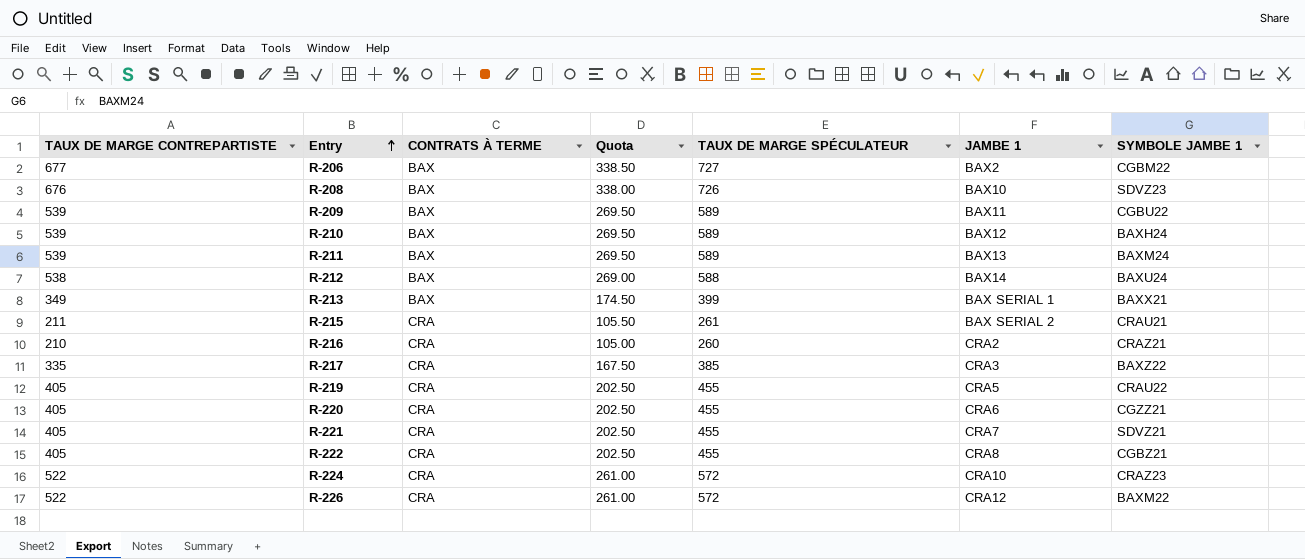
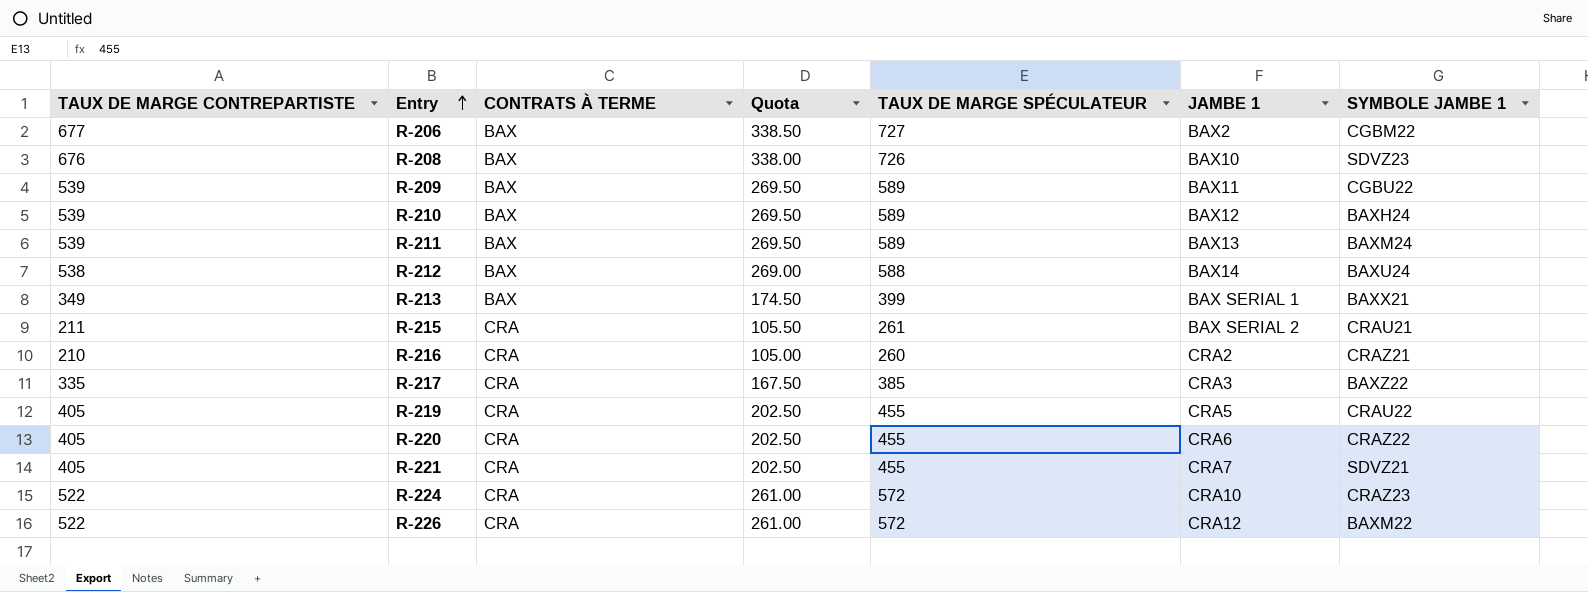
row R-222: 405 | CRA | 202.50 | 455 | CRA8 | CGBZ21 -> none
R-220 | SYMBOLE JAMBE 1: CGZZ21 -> CRAZ22

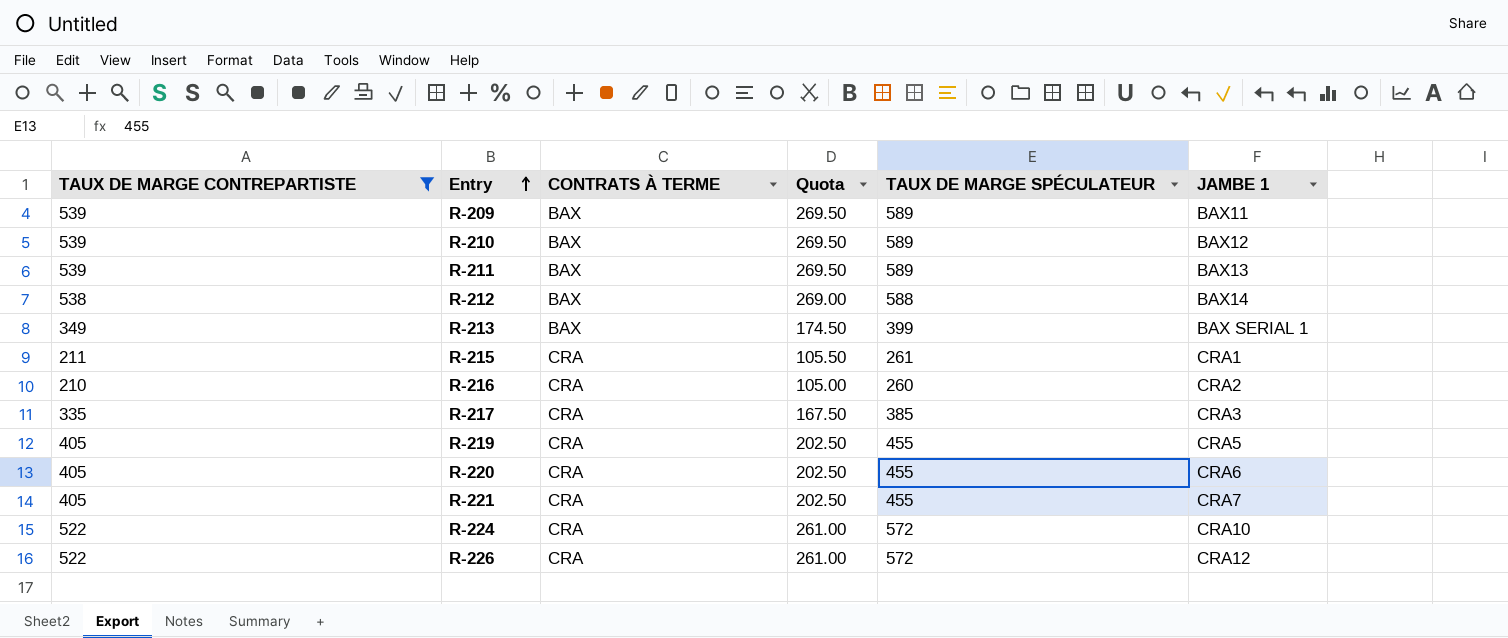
filter: none -> TAUX DE MARGE CONTREPARTISTE <= 539
column SYMBOLE JAMBE 1 | position: 7 -> none
R-215 | JAMBE 1: BAX SERIAL 2 -> CRA1

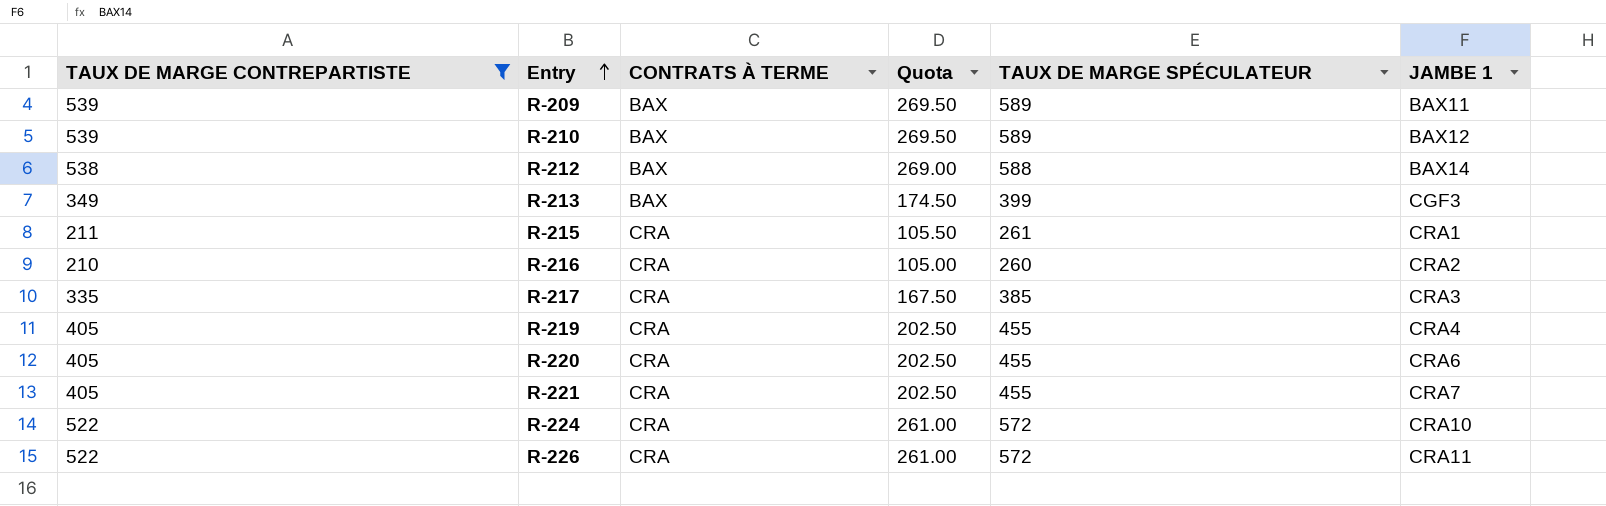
row R-211: 539 | BAX | 269.50 | 589 | BAX13 -> none
R-213 | JAMBE 1: BAX SERIAL 1 -> CGF3
R-219 | JAMBE 1: CRA5 -> CRA4
R-226 | JAMBE 1: CRA12 -> CRA11

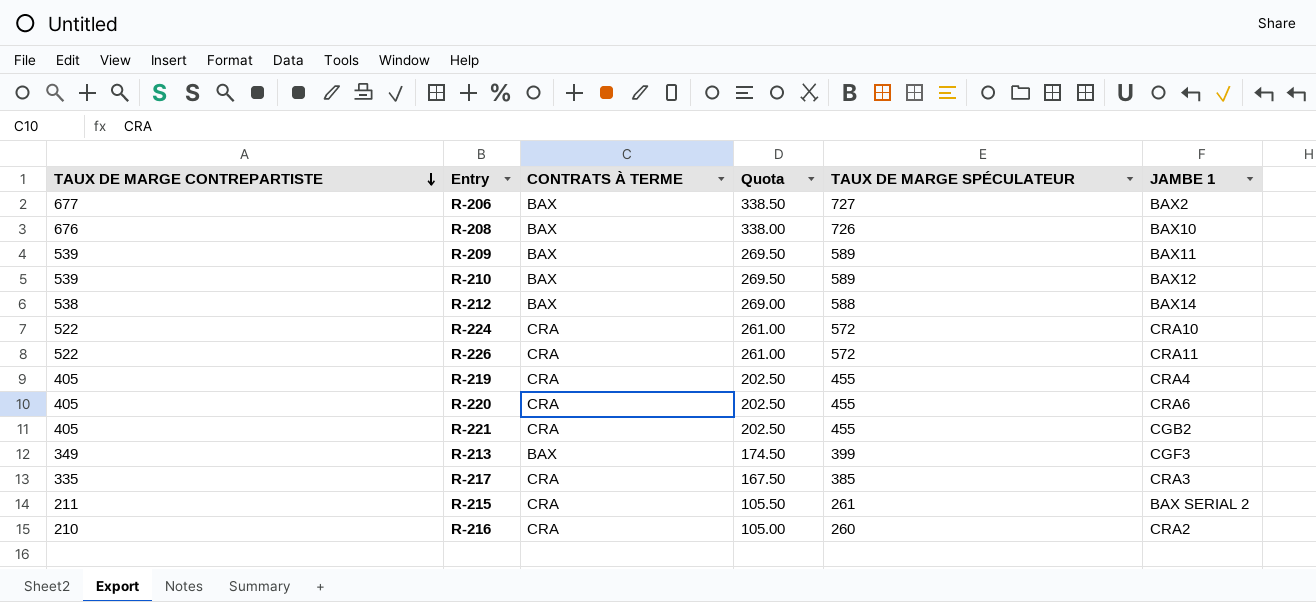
filter: TAUX DE MARGE CONTREPARTISTE <= 539 -> none
row order: Entry ascending -> TAUX DE MARGE CONTREPARTISTE descending
R-221 | JAMBE 1: CRA7 -> CGB2
R-215 | JAMBE 1: CRA1 -> BAX SERIAL 2

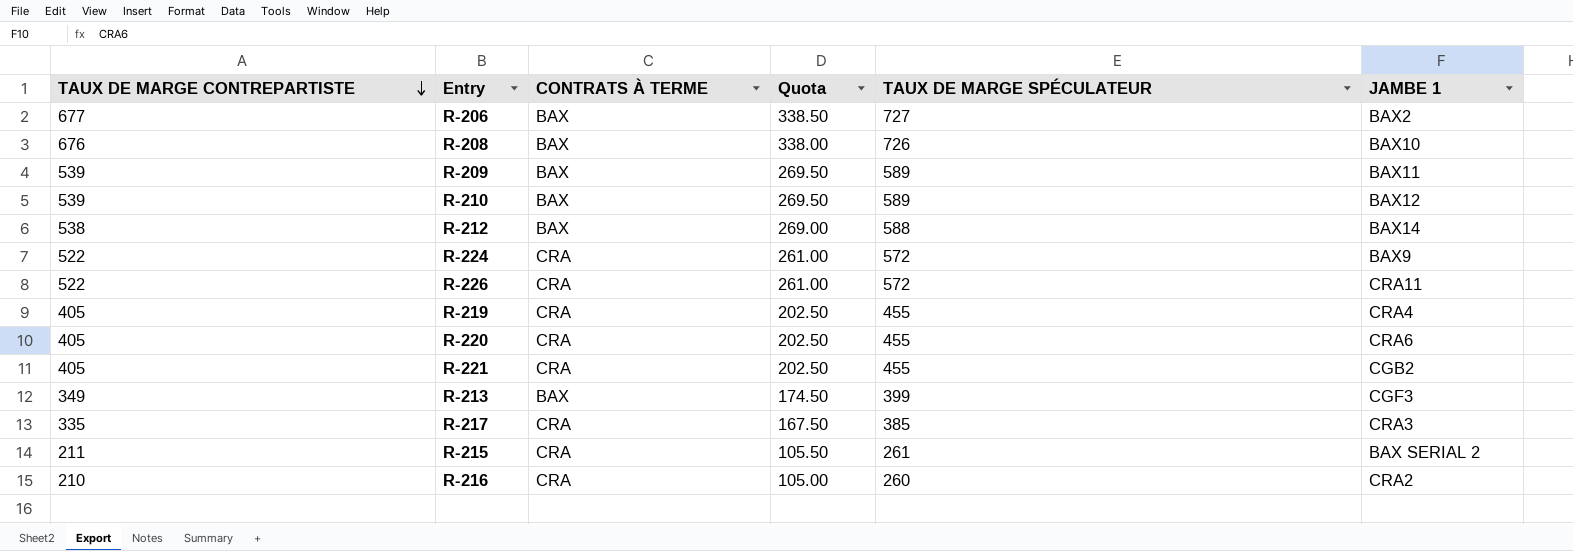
R-224 | JAMBE 1: CRA10 -> BAX9

